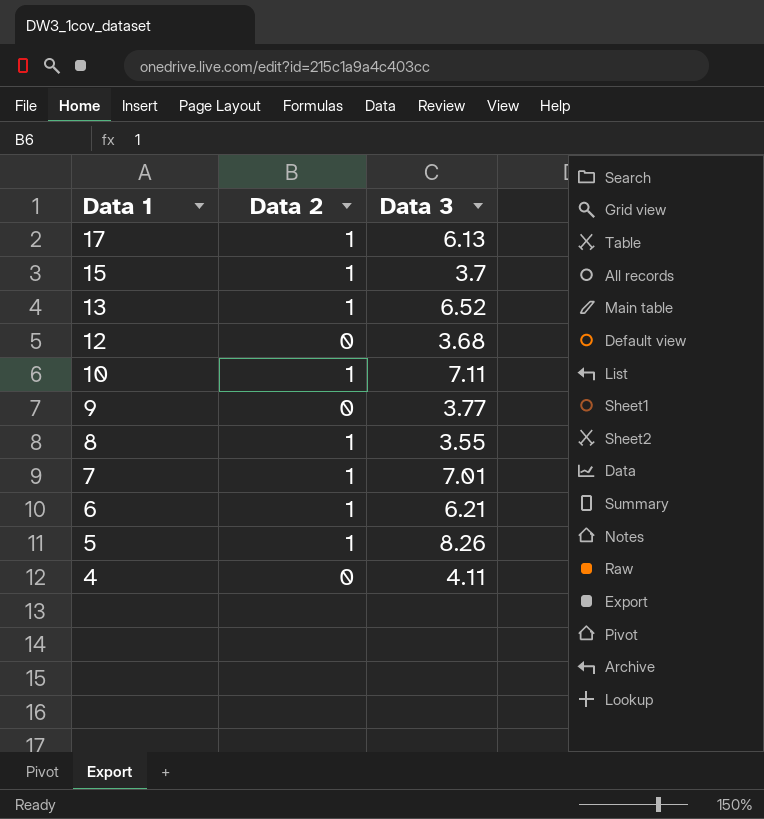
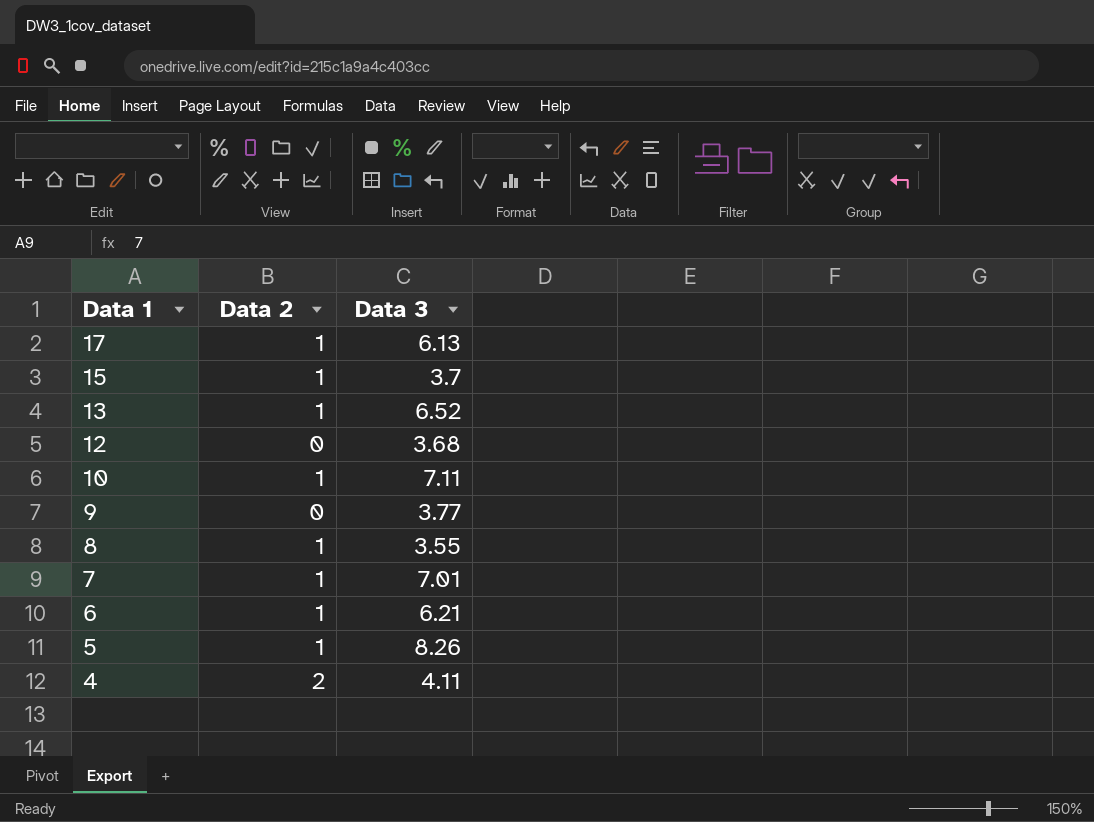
4 | Data 2: 0 -> 2

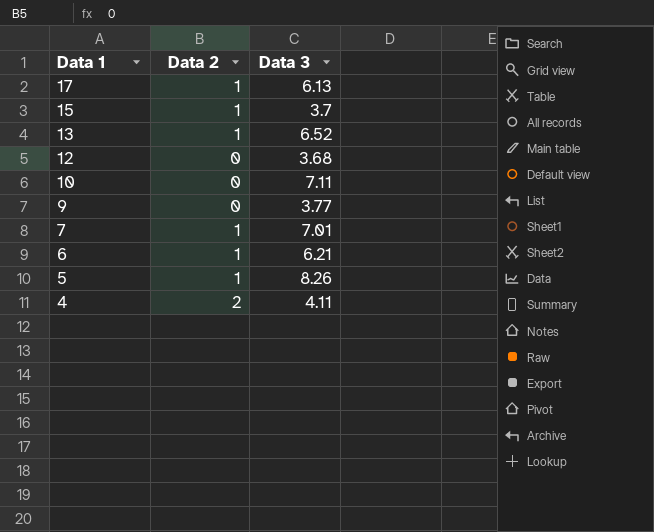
row 8: 1 | 3.55 -> none
10 | Data 2: 1 -> 0

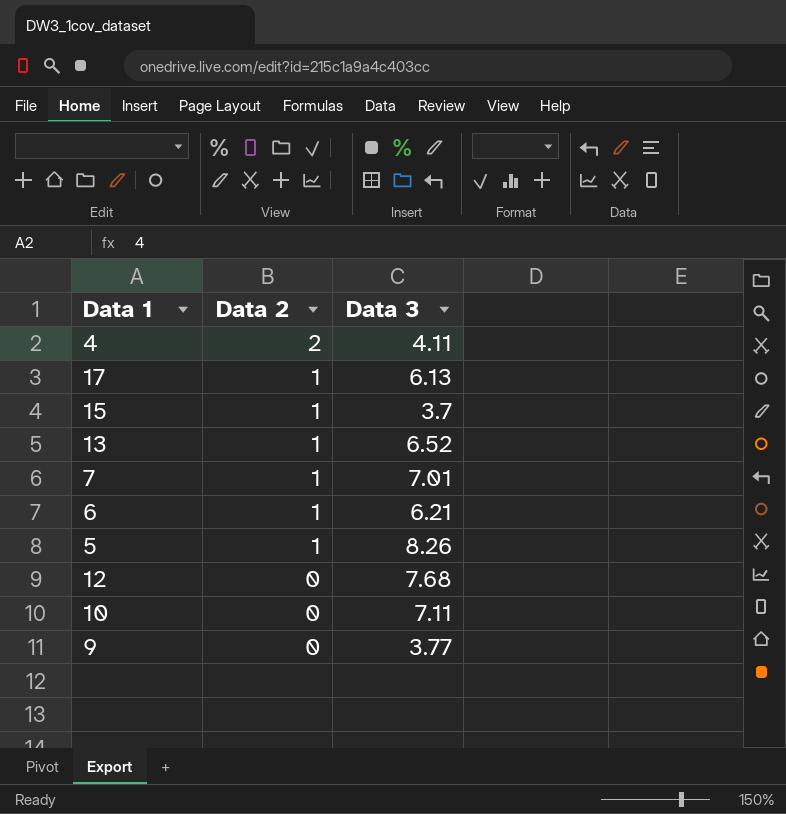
row order: Data 1 descending -> Data 2 descending
12 | Data 3: 3.68 -> 7.68

